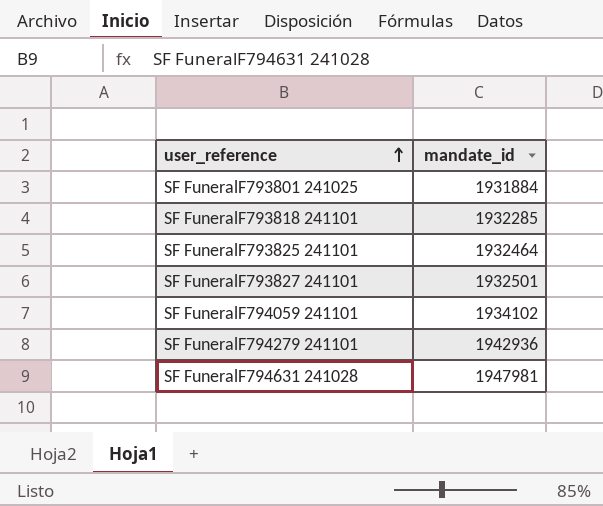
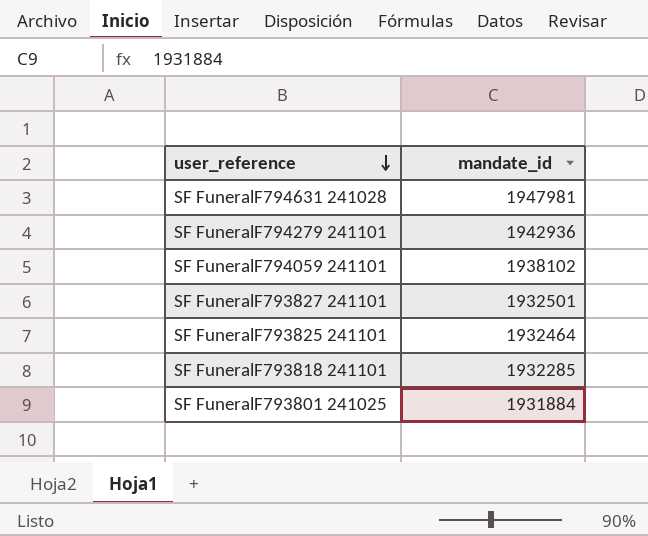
row order: user_reference ascending -> user_reference descending
SF FuneralF794059 241101 | mandate_id: 1934102 -> 1938102

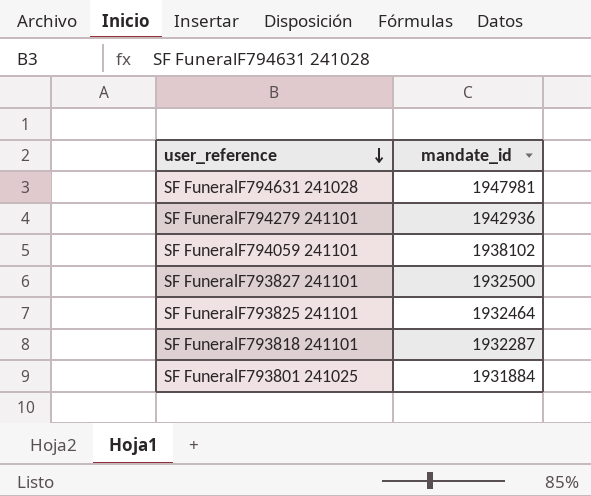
SF FuneralF793827 241101 | mandate_id: 1932501 -> 1932500
SF FuneralF793818 241101 | mandate_id: 1932285 -> 1932287

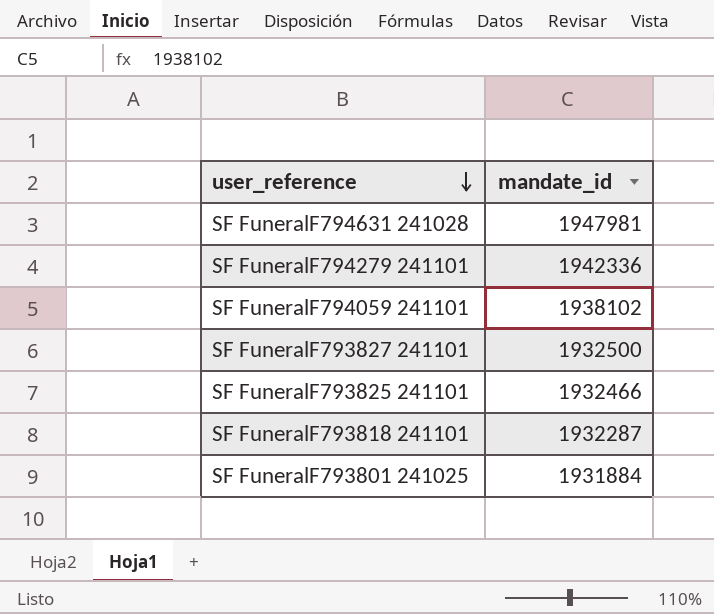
SF FuneralF794279 241101 | mandate_id: 1942936 -> 1942336
SF FuneralF793825 241101 | mandate_id: 1932464 -> 1932466

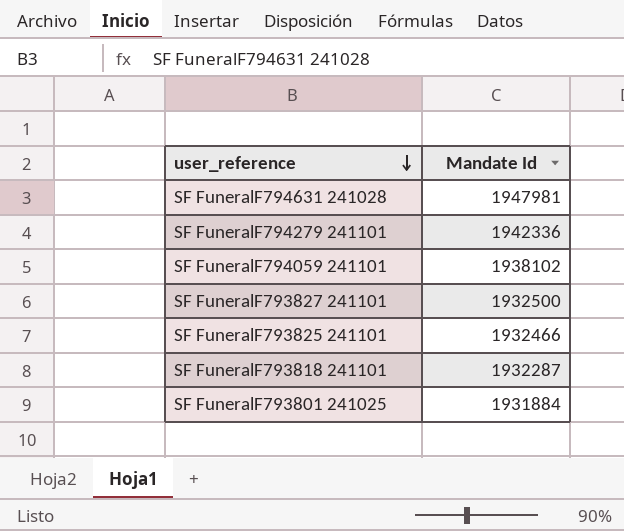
column name: mandate_id -> Mandate Id

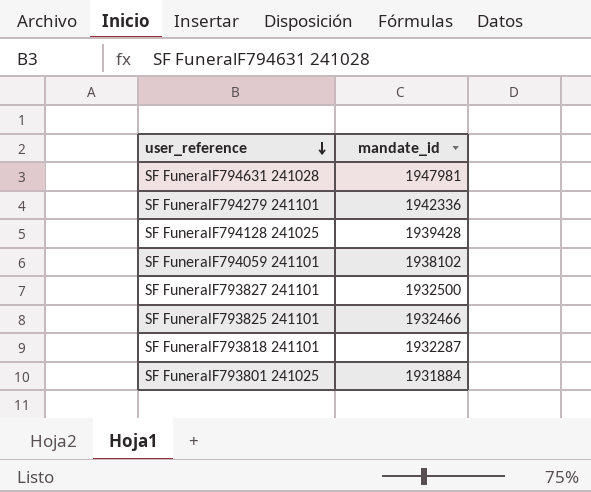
column name: Mandate Id -> mandate_id
row SF FuneralF794128 241025: none -> 1939428

